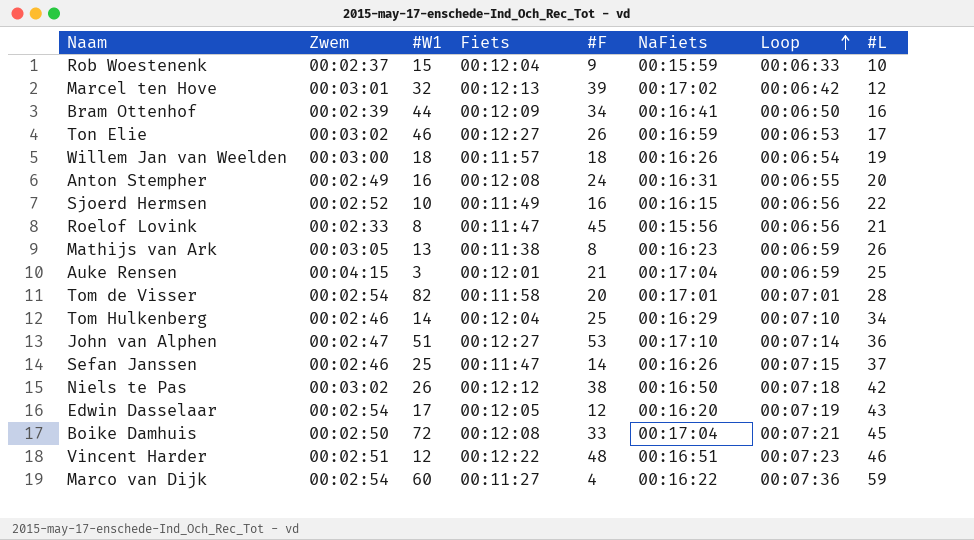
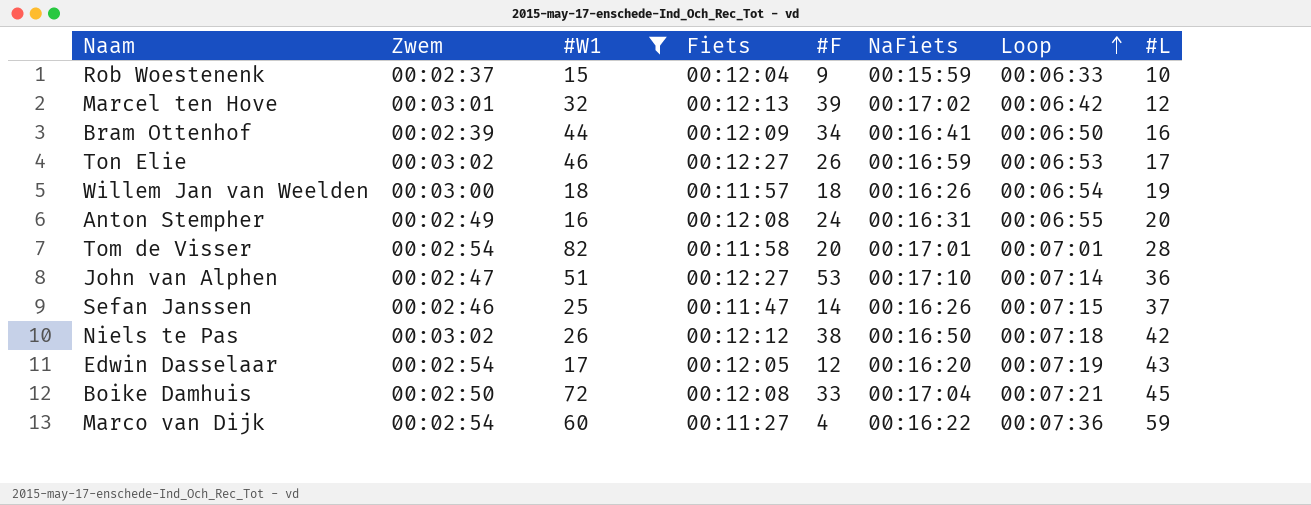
filter: none -> #W1 >= 15

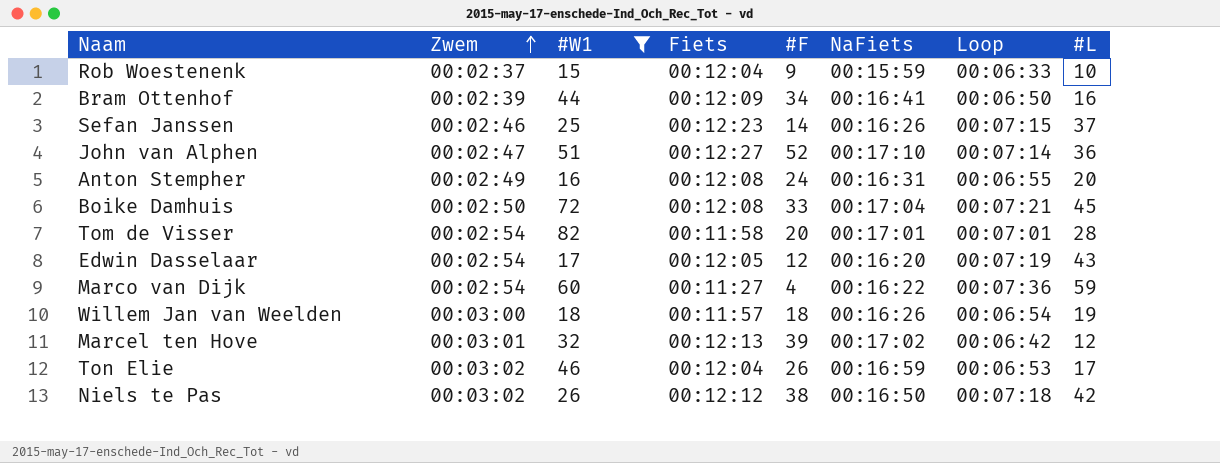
row order: Loop ascending -> Zwem ascending
Sefan Janssen | Fiets: 00:11:47 -> 00:12:23
John van Alphen | #F: 53 -> 52
Ton Elie | Fiets: 00:12:27 -> 00:12:04

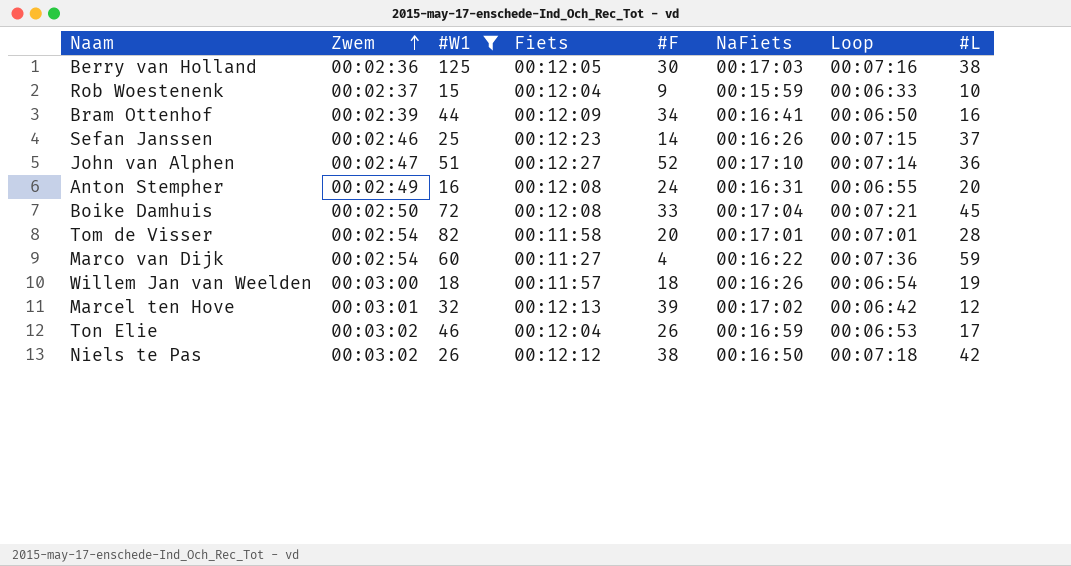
row Edwin Dasselaar: 00:02:54 | 17 | 00:12:05 | 12 | 00:16:20 | 00:07:19 | 43 -> none
row Berry van Holland: none -> 00:02:36 | 125 | 00:12:05 | 30 | 00:17:03 | 00:07:16 | 38

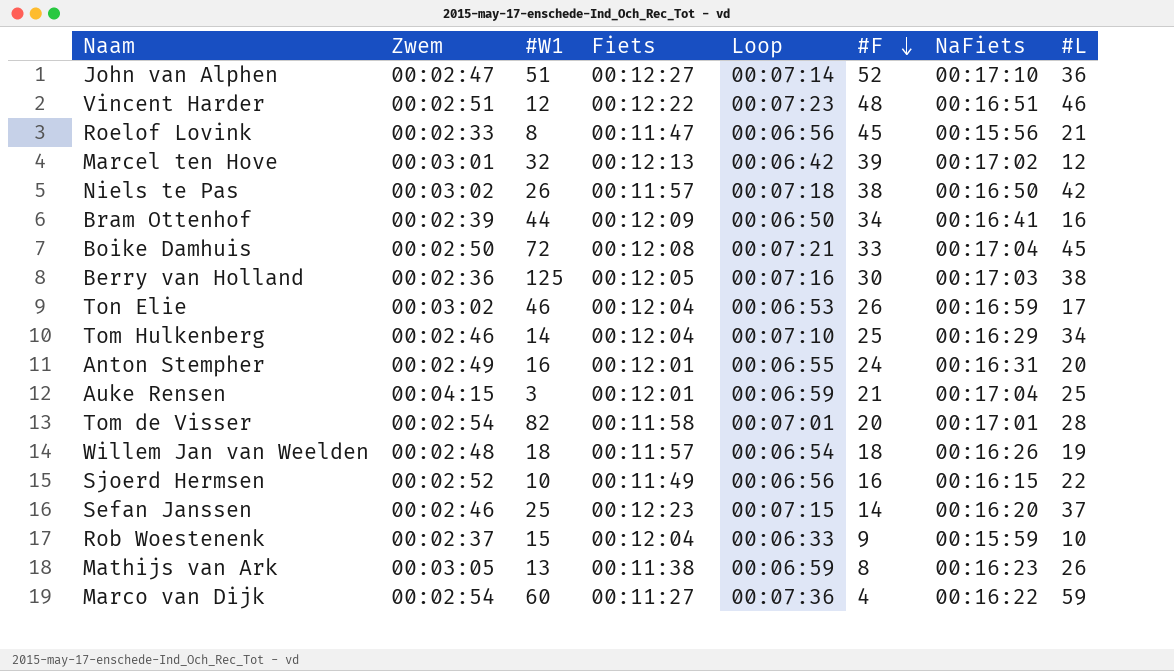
filter: #W1 >= 15 -> none
row order: Zwem ascending -> #F descending
column Loop | position: 7 -> 5
Niels te Pas | Fiets: 00:12:12 -> 00:11:57
Anton Stempher | Fiets: 00:12:08 -> 00:12:01
Willem Jan van Weelden | Zwem: 00:03:00 -> 00:02:48
Sefan Janssen | NaFiets: 00:16:26 -> 00:16:20

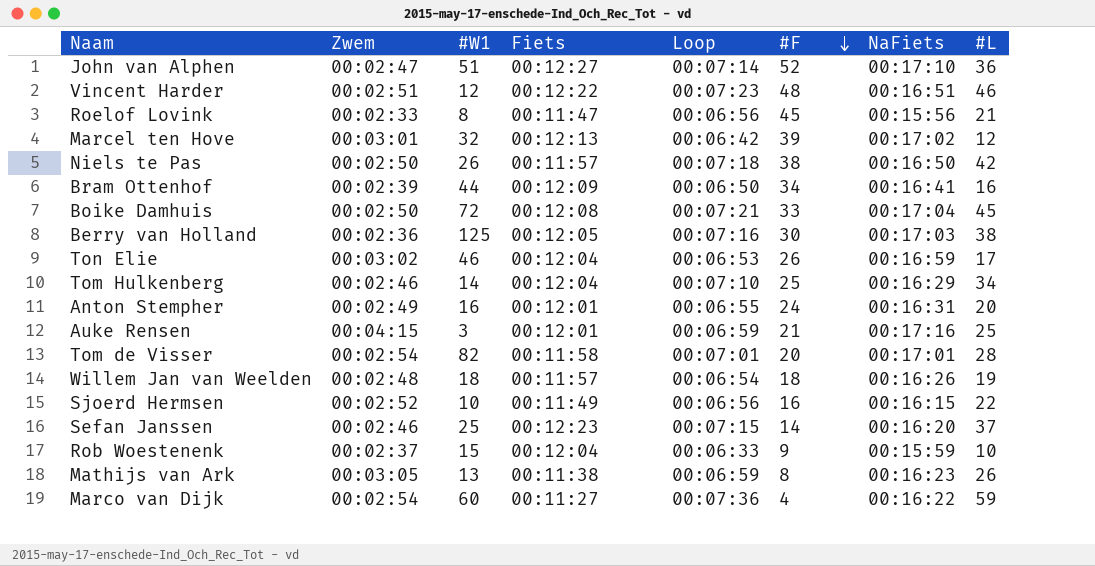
Niels te Pas | Zwem: 00:03:02 -> 00:02:50
Auke Rensen | NaFiets: 00:17:04 -> 00:17:16

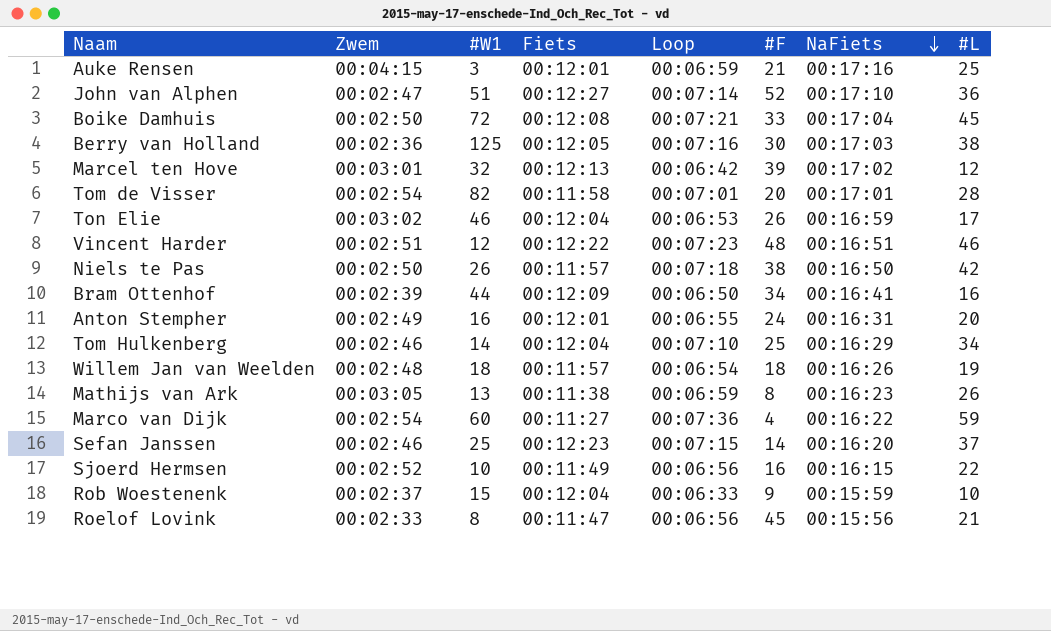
row order: #F descending -> NaFiets descending

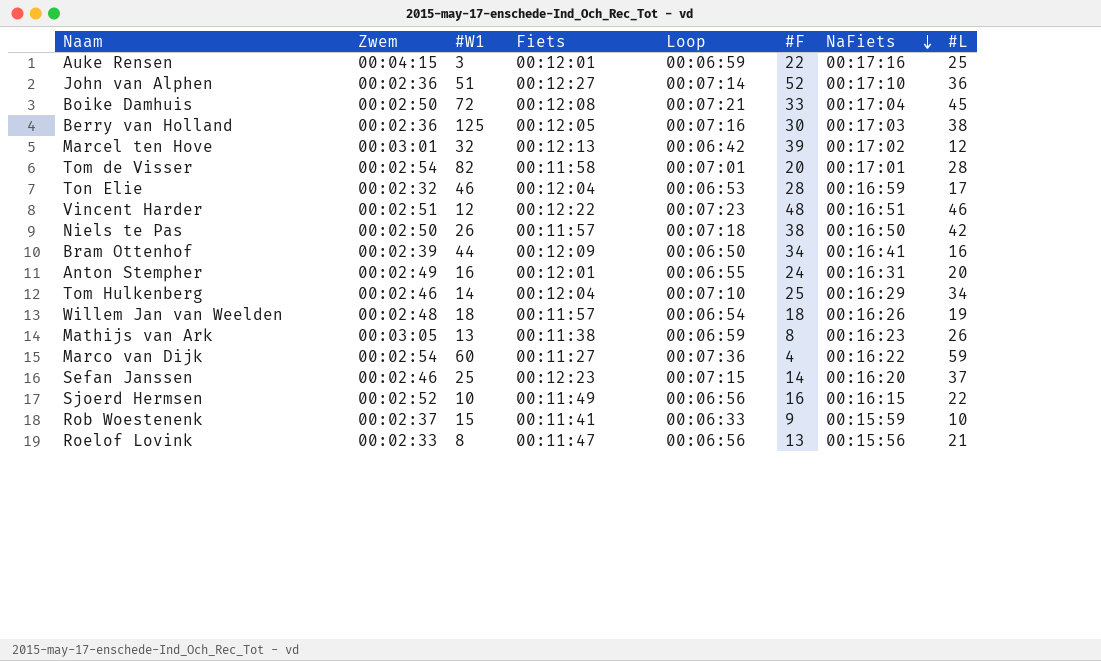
Auke Rensen | #F: 21 -> 22
John van Alphen | Zwem: 00:02:47 -> 00:02:36
Ton Elie | Zwem: 00:03:02 -> 00:02:32
Ton Elie | #F: 26 -> 28
Rob Woestenenk | Fiets: 00:12:04 -> 00:11:41
Roelof Lovink | #F: 45 -> 13

